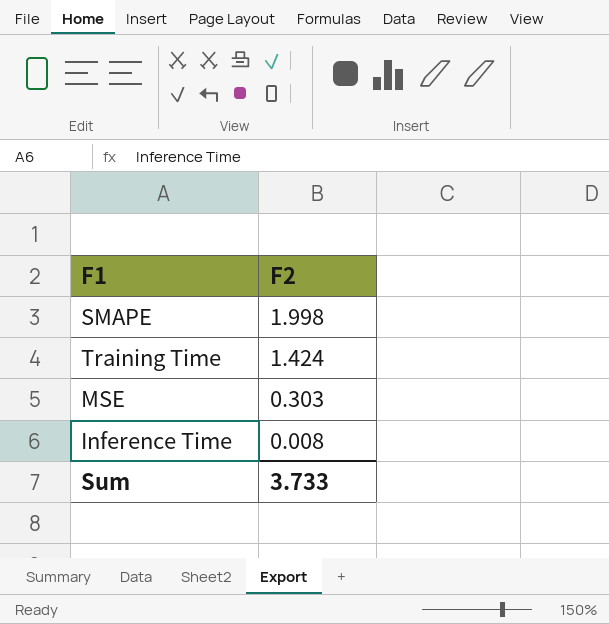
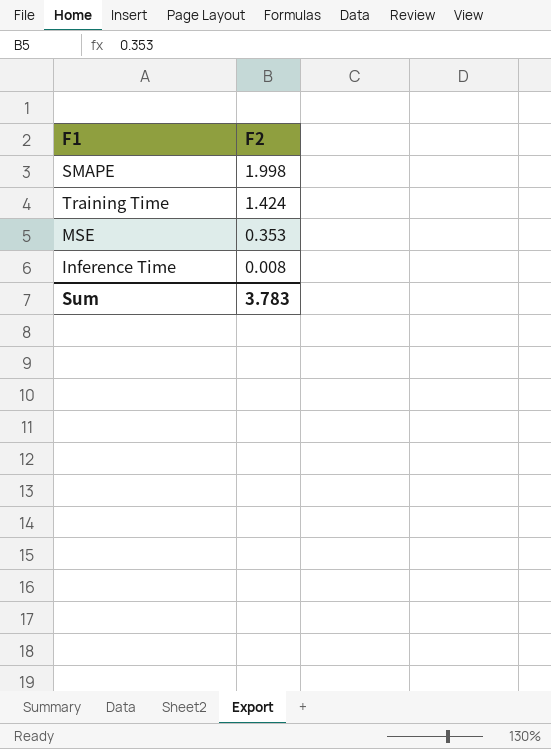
MSE | F2: 0.303 -> 0.353
Sum | F2: 3.733 -> 3.783

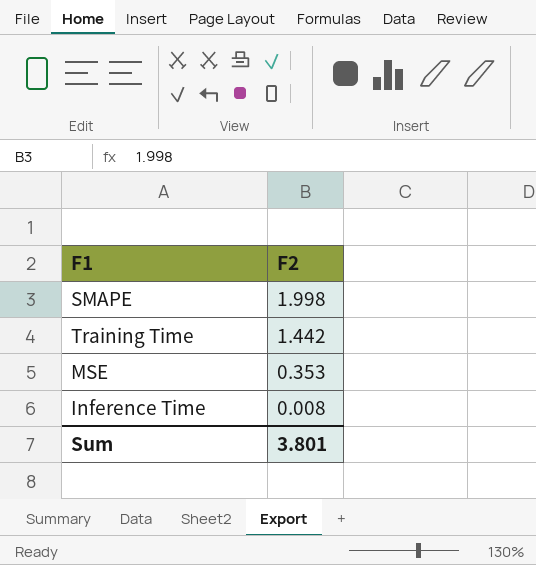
Training Time | F2: 1.424 -> 1.442
Sum | F2: 3.783 -> 3.801

